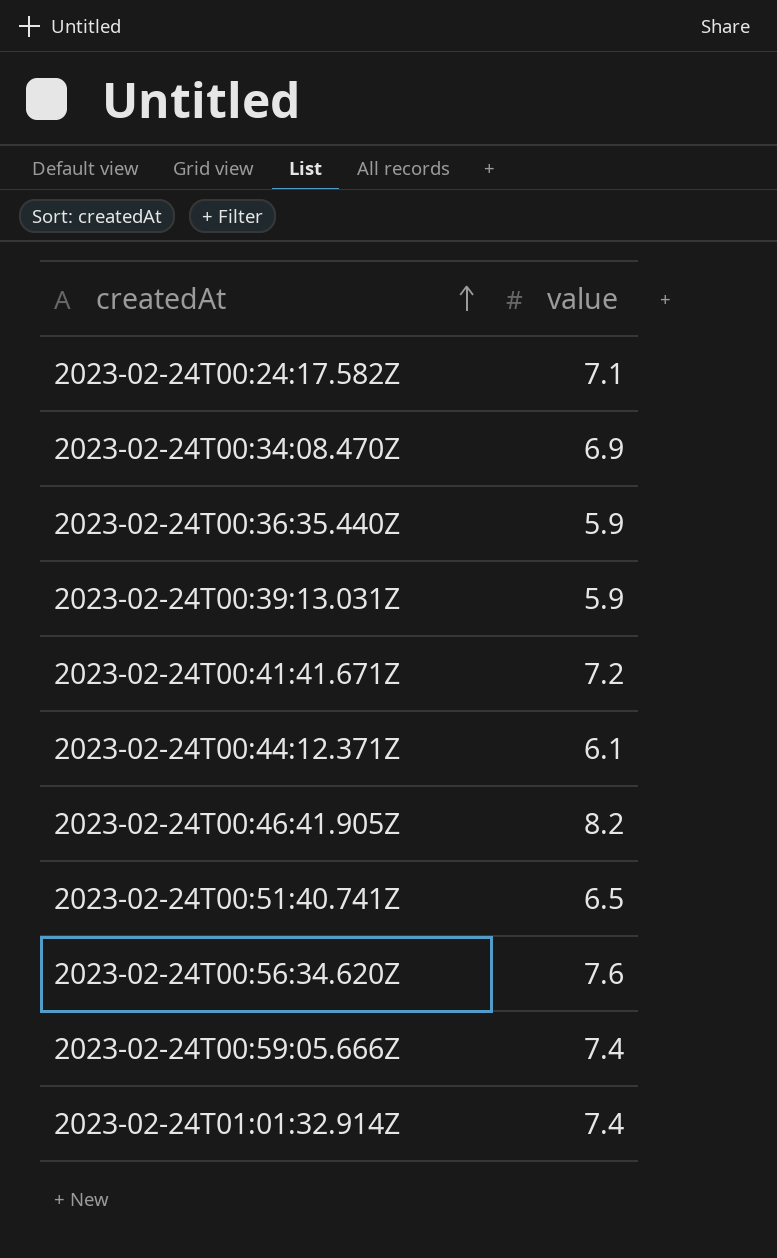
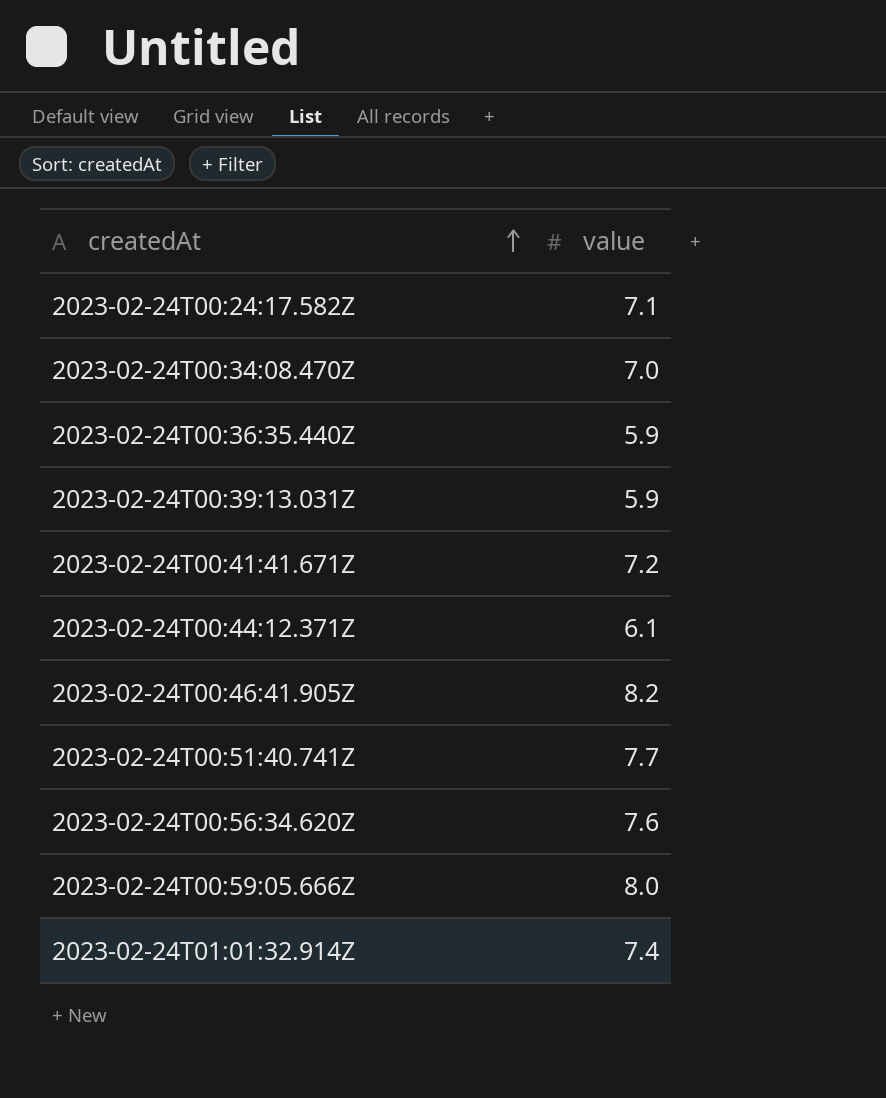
2023-02-24T00:34:08.470Z | value: 6.9 -> 7.0
2023-02-24T00:51:40.741Z | value: 6.5 -> 7.7
2023-02-24T00:59:05.666Z | value: 7.4 -> 8.0

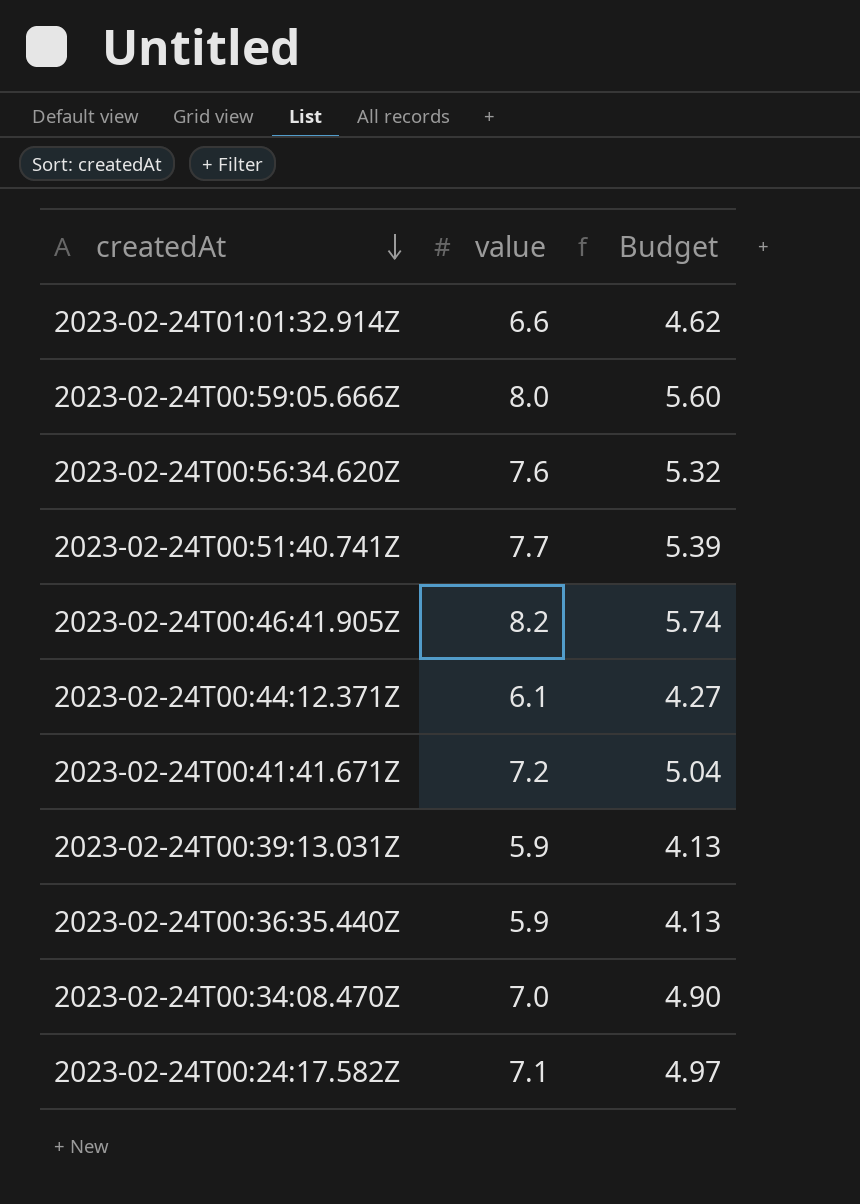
row order: createdAt ascending -> createdAt descending
column Budget | formula: none -> [value] * 0.7
2023-02-24T01:01:32.914Z | value: 7.4 -> 6.6

